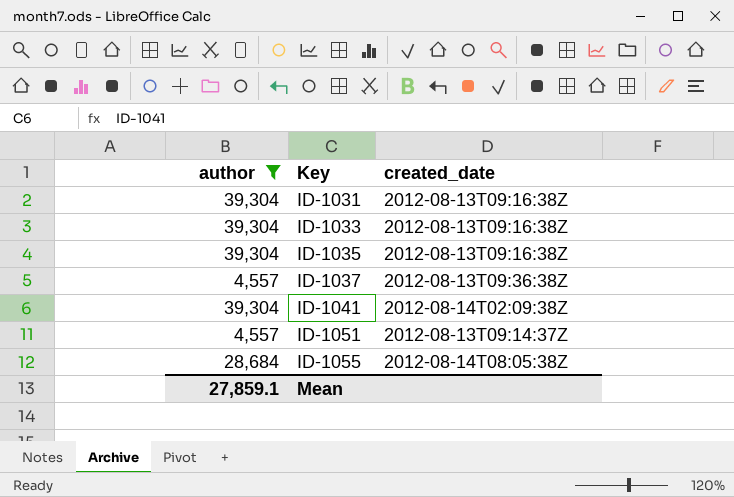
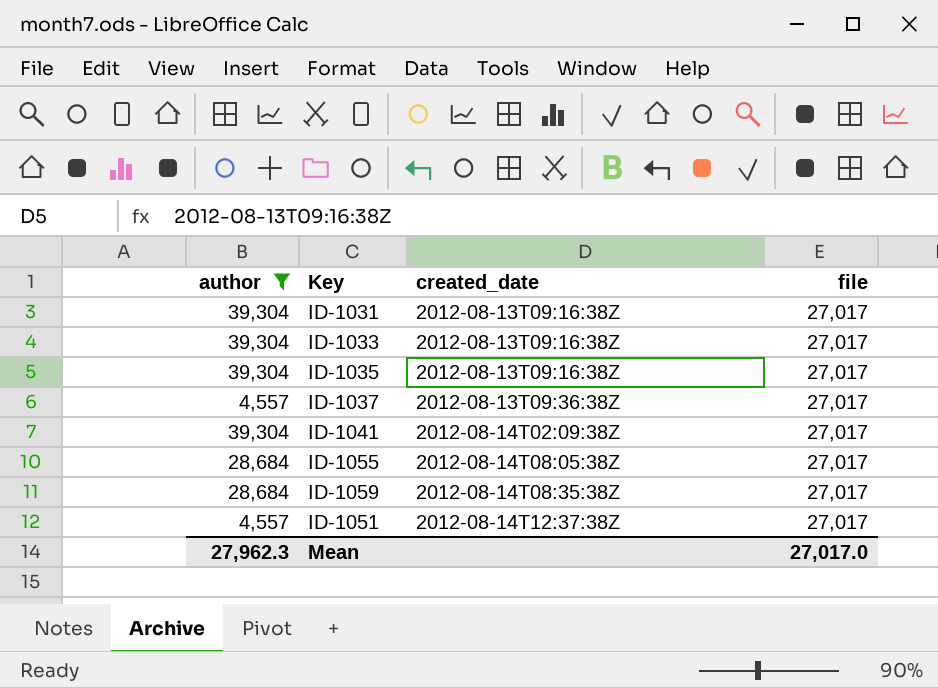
row order: Key ascending -> created_date ascending
column file | position: none -> 4
row ID-1059: none -> 28,684 | 2012-08-14T08:35:38Z | 27,017
ID-1051 | created_date: 2012-08-13T09:14:37Z -> 2012-08-14T12:37:38Z
Mean | author: 27,859.1 -> 27,962.3

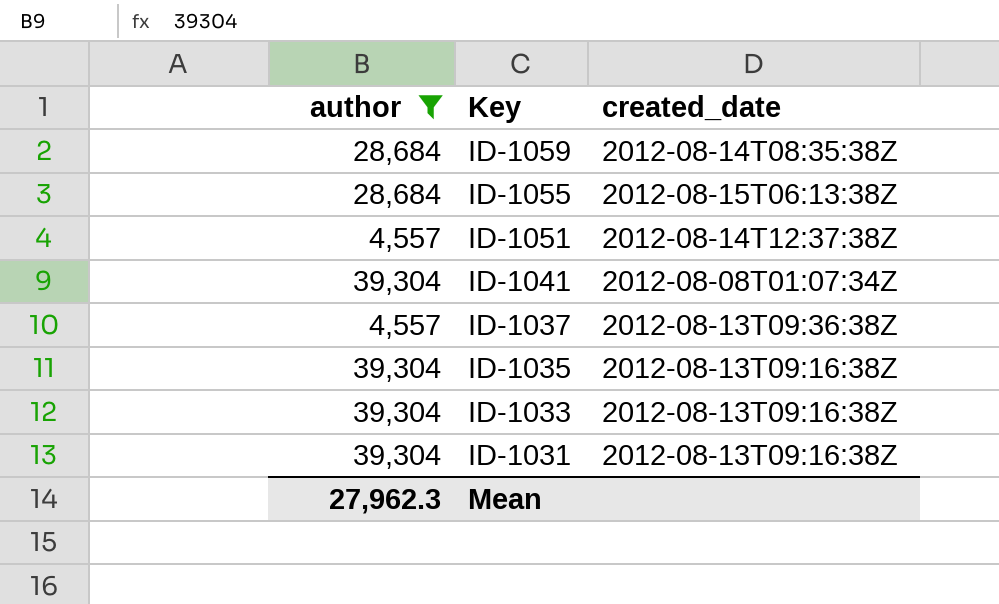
row order: created_date ascending -> Key descending
column file | position: 4 -> none
ID-1055 | created_date: 2012-08-14T08:05:38Z -> 2012-08-15T06:13:38Z
ID-1041 | created_date: 2012-08-14T02:09:38Z -> 2012-08-08T01:07:34Z

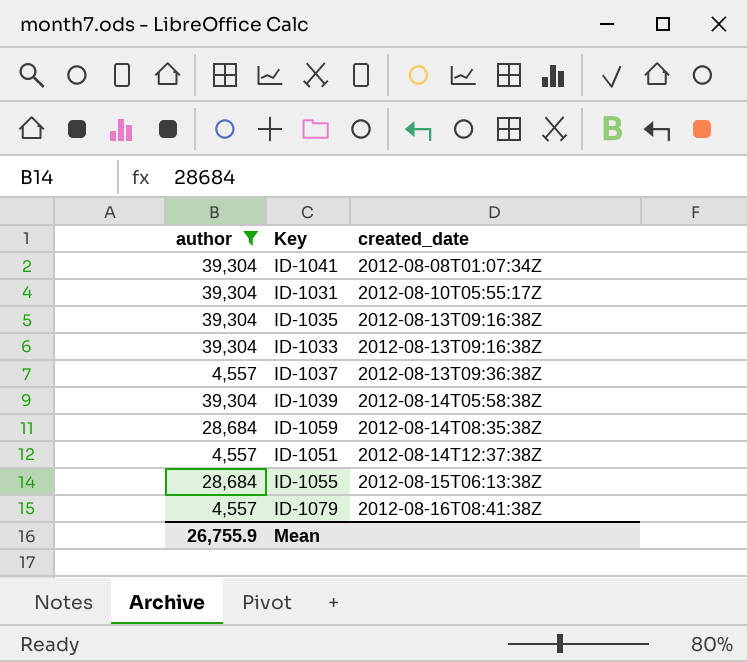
row order: Key descending -> created_date ascending
ID-1031 | created_date: 2012-08-13T09:16:38Z -> 2012-08-10T05:55:17Z
row ID-1039: none -> 39,304 | 2012-08-14T05:58:38Z
row ID-1079: none -> 4,557 | 2012-08-16T08:41:38Z
Mean | author: 27,962.3 -> 26,755.9

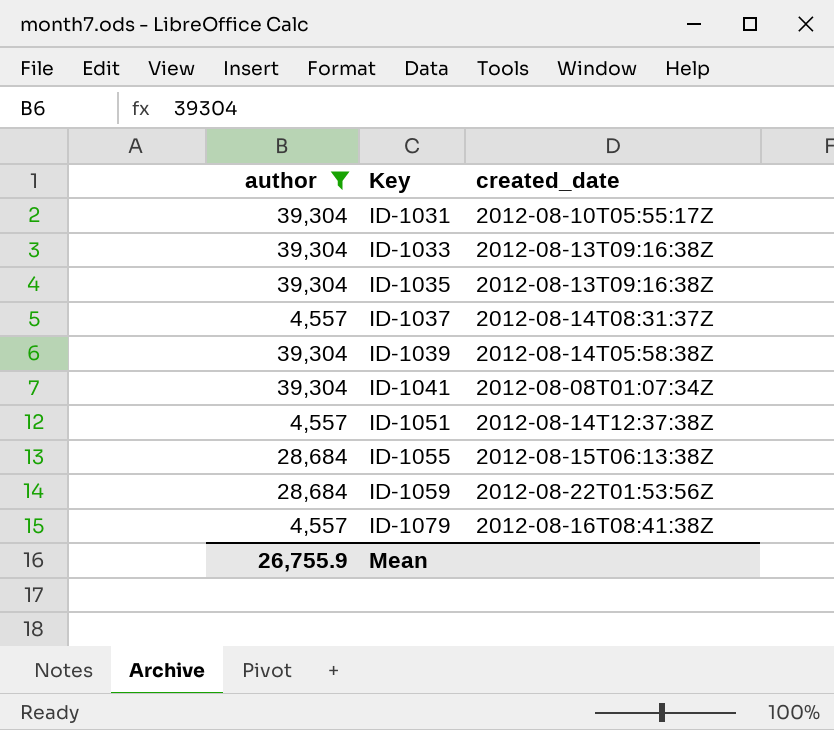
row order: created_date ascending -> Key ascending
ID-1037 | created_date: 2012-08-13T09:36:38Z -> 2012-08-14T08:31:37Z
ID-1059 | created_date: 2012-08-14T08:35:38Z -> 2012-08-22T01:53:56Z

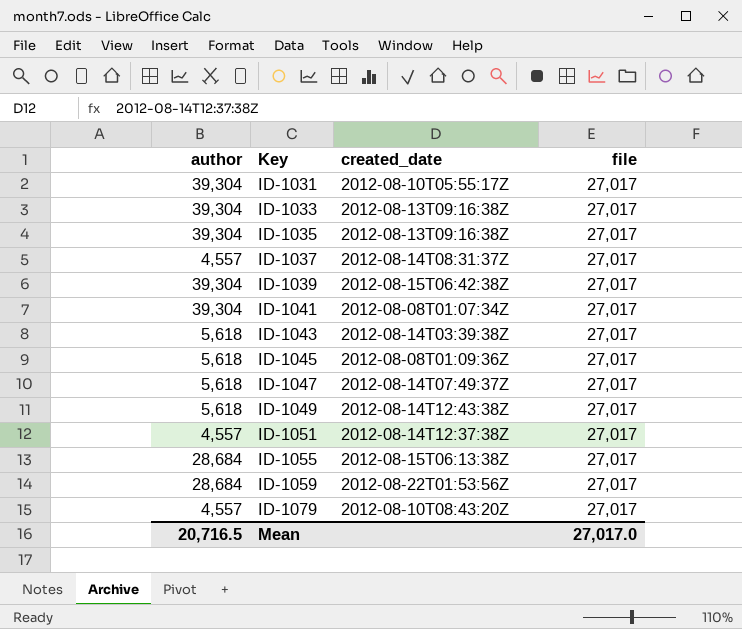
filter: author != 5,618 -> none
column file | position: none -> 4
ID-1039 | created_date: 2012-08-14T05:58:38Z -> 2012-08-15T06:42:38Z
ID-1079 | created_date: 2012-08-16T08:41:38Z -> 2012-08-10T08:43:20Z
Mean | author: 26,755.9 -> 20,716.5

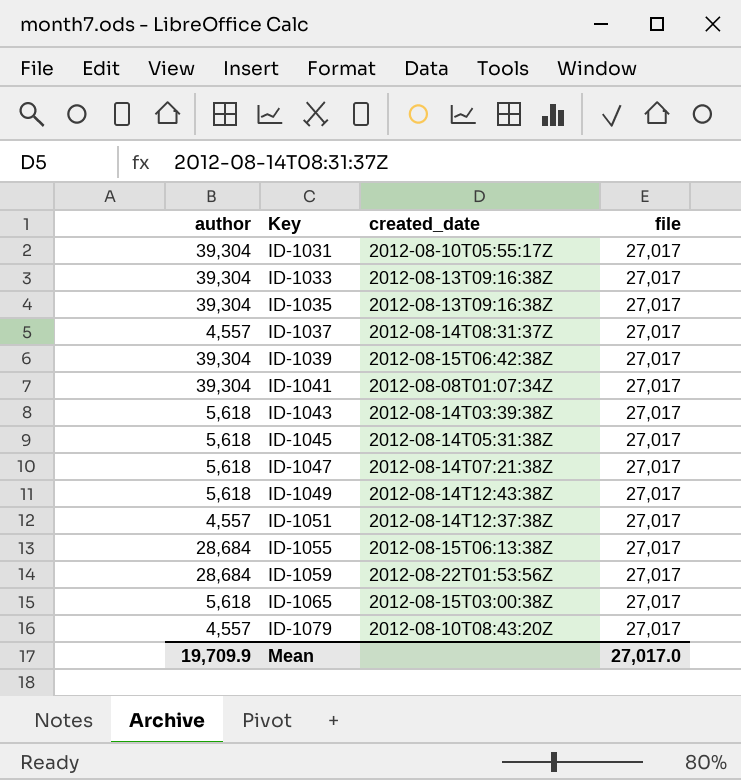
ID-1045 | created_date: 2012-08-08T01:09:36Z -> 2012-08-14T05:31:38Z
ID-1047 | created_date: 2012-08-14T07:49:37Z -> 2012-08-14T07:21:38Z
row ID-1065: none -> 5,618 | 2012-08-15T03:00:38Z | 27,017
Mean | author: 20,716.5 -> 19,709.9

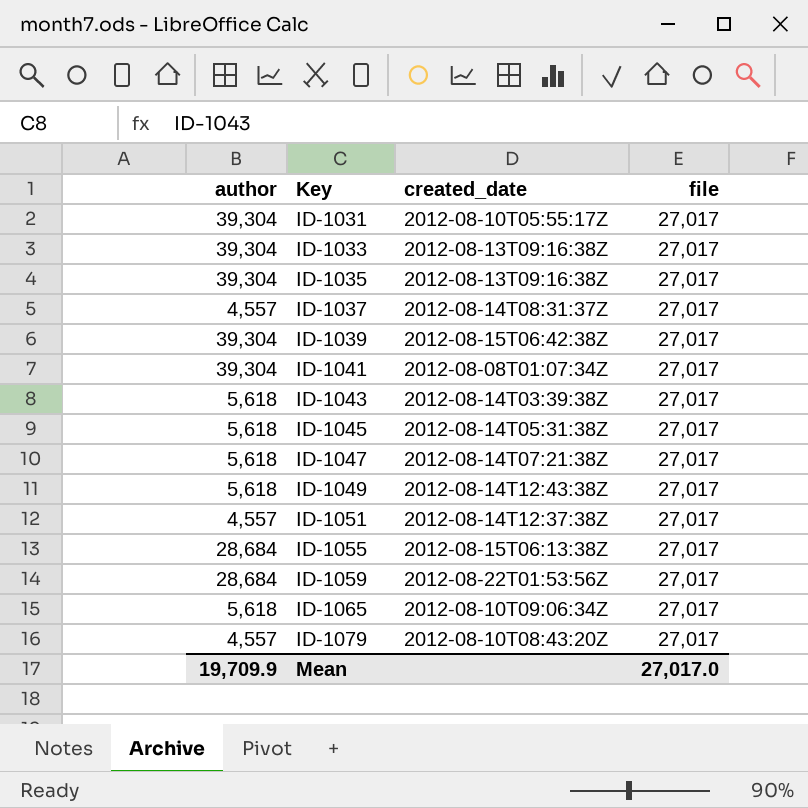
ID-1065 | created_date: 2012-08-15T03:00:38Z -> 2012-08-10T09:06:34Z

